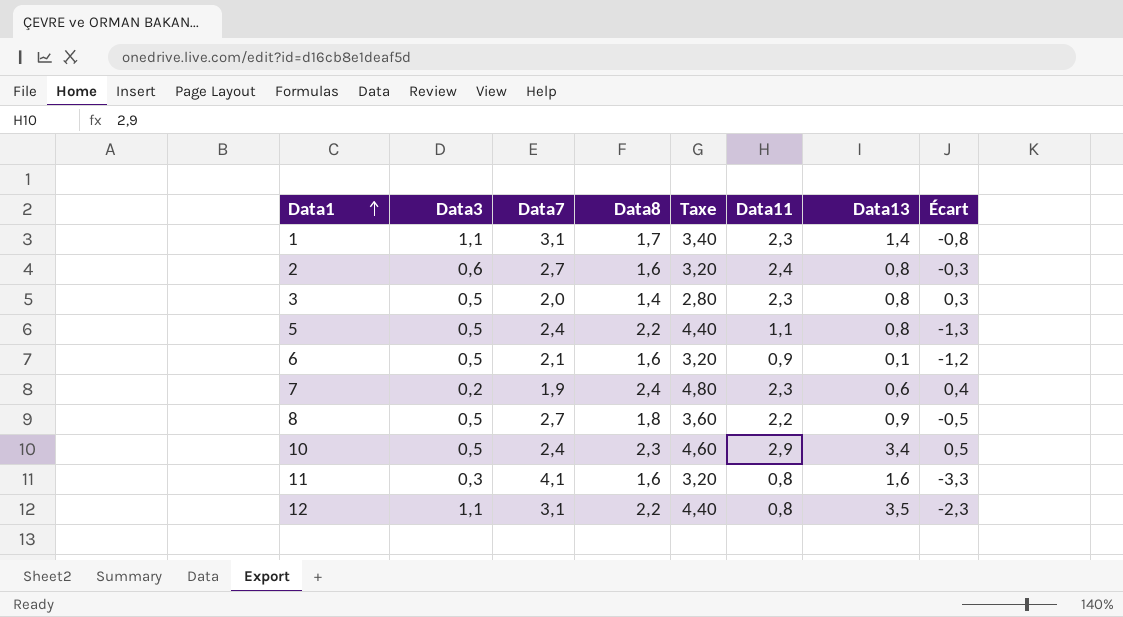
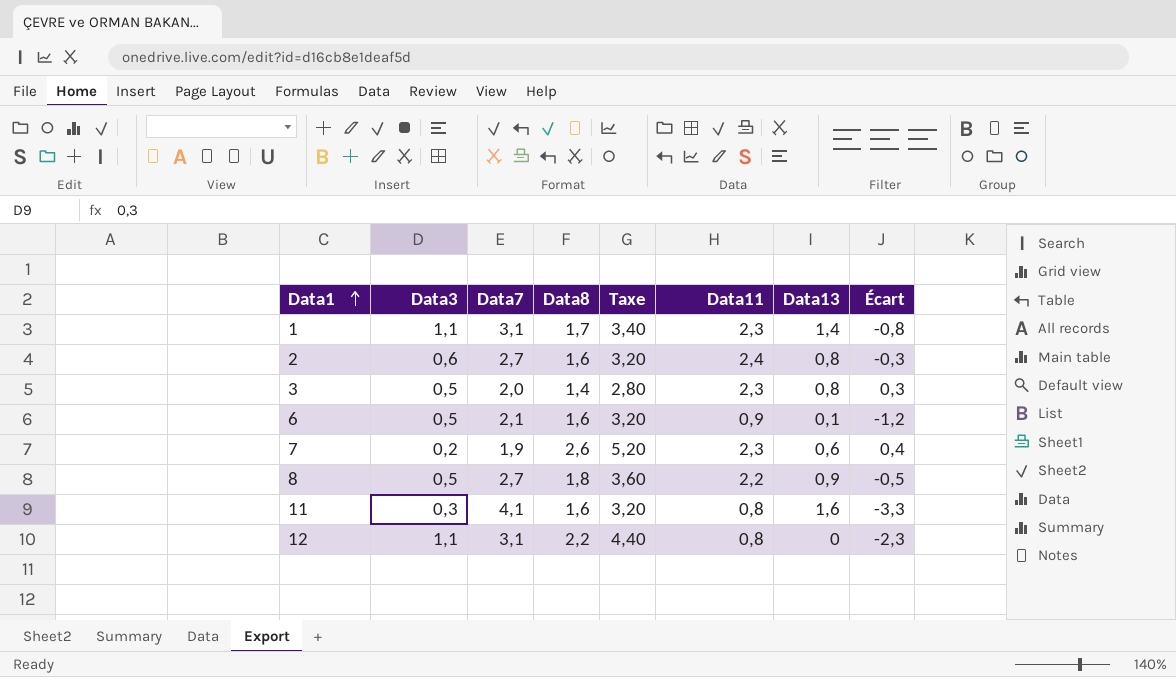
row 5: 0,5 | 2,4 | 2,2 | 4,40 | 1,1 | 0,8 | -1,3 -> none
row 10: 0,5 | 2,4 | 2,3 | 4,60 | 2,9 | 3,4 | 0,5 -> none
7 | Data8: 2,4 -> 2,6
7 | Taxe: 4,80 -> 5,20
12 | Data13: 3,5 -> 0

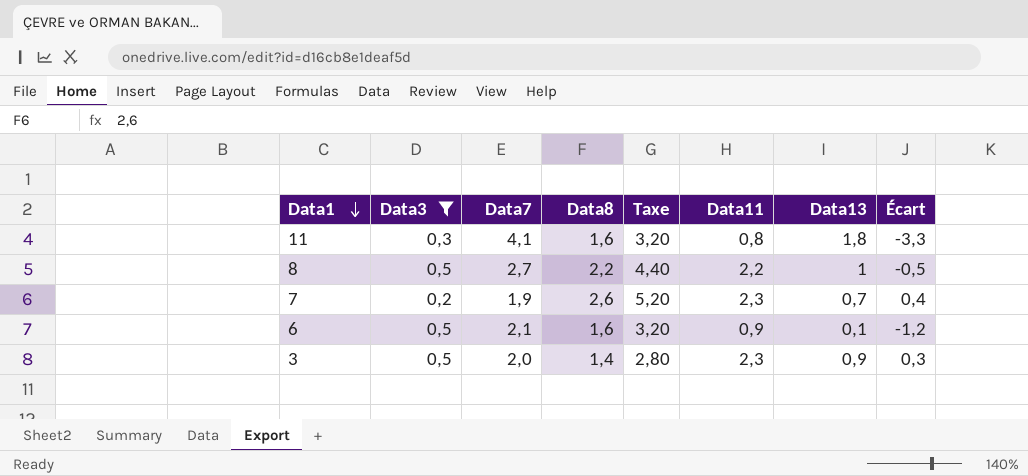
filter: none -> Data3 <= 0,5
row order: Data1 ascending -> Data1 descending
11 | Data13: 1,6 -> 1,8
8 | Data8: 1,8 -> 2,2
8 | Taxe: 3,60 -> 4,40
8 | Data13: 0,9 -> 1
7 | Data13: 0,6 -> 0,7
3 | Data13: 0,8 -> 0,9

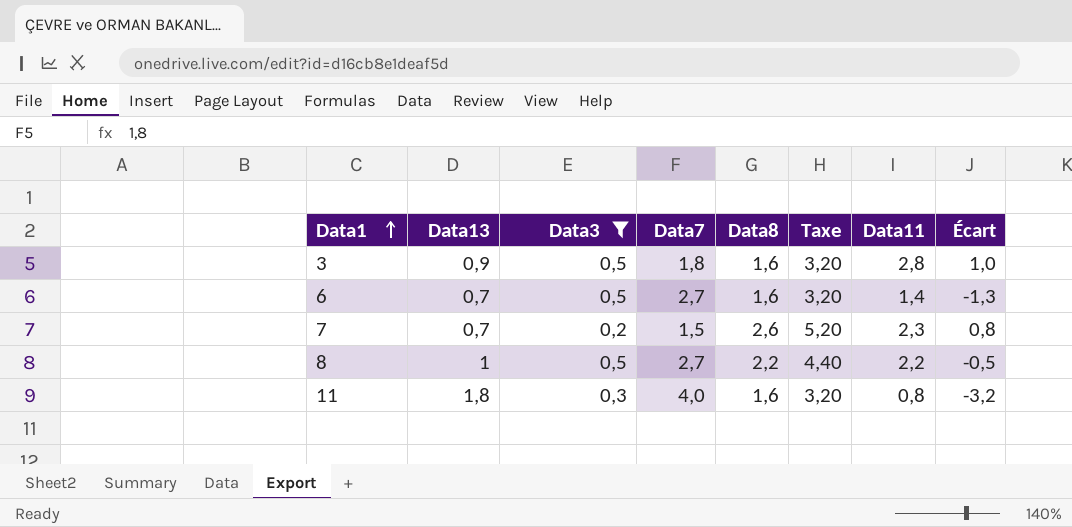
row order: Data1 descending -> Data1 ascending
column Data13 | position: 7 -> 2
3 | Data7: 2,0 -> 1,8
3 | Data8: 1,4 -> 1,6
3 | Taxe: 2,80 -> 3,20
3 | Data11: 2,3 -> 2,8
3 | Écart: 0,3 -> 1,0
6 | Data13: 0,1 -> 0,7
6 | Data7: 2,1 -> 2,7
6 | Data11: 0,9 -> 1,4
6 | Écart: -1,2 -> -1,3
7 | Data7: 1,9 -> 1,5
7 | Écart: 0,4 -> 0,8
11 | Data7: 4,1 -> 4,0
11 | Écart: -3,3 -> -3,2

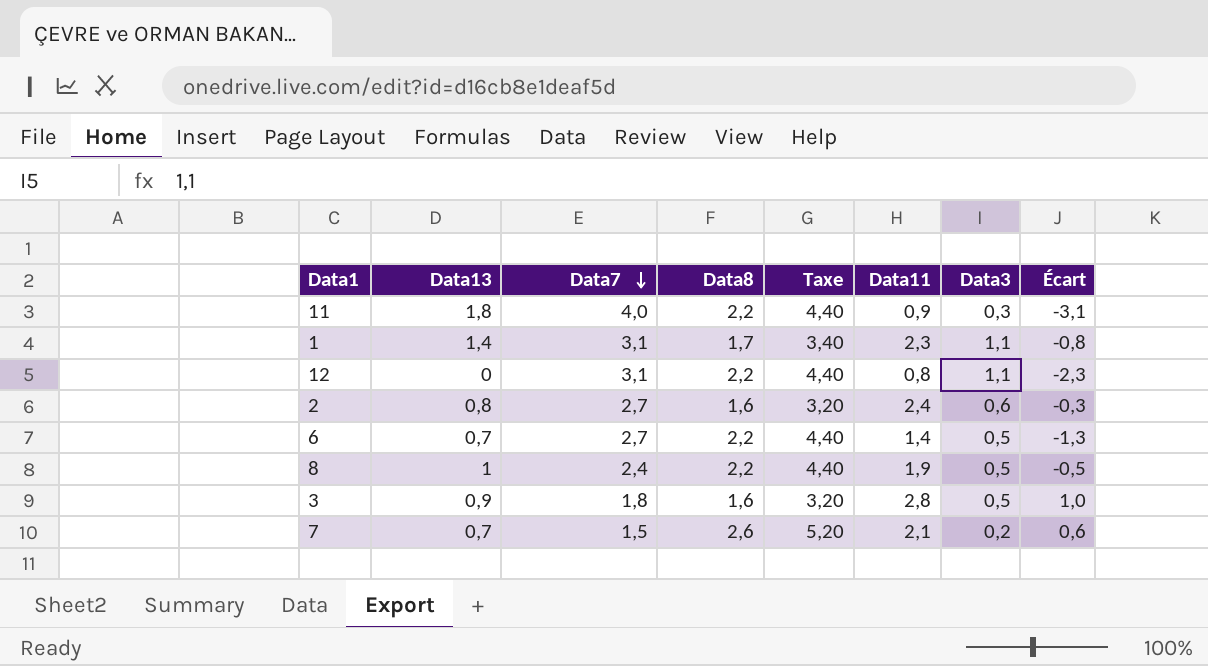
filter: Data3 <= 0,5 -> none
row order: Data1 ascending -> Data7 descending
column Data3 | position: 3 -> 7
11 | Data8: 1,6 -> 2,2
11 | Taxe: 3,20 -> 4,40
11 | Data11: 0,8 -> 0,9
11 | Écart: -3,2 -> -3,1
6 | Data8: 1,6 -> 2,2
6 | Taxe: 3,20 -> 4,40
8 | Data7: 2,7 -> 2,4
8 | Data11: 2,2 -> 1,9
7 | Data11: 2,3 -> 2,1
7 | Écart: 0,8 -> 0,6

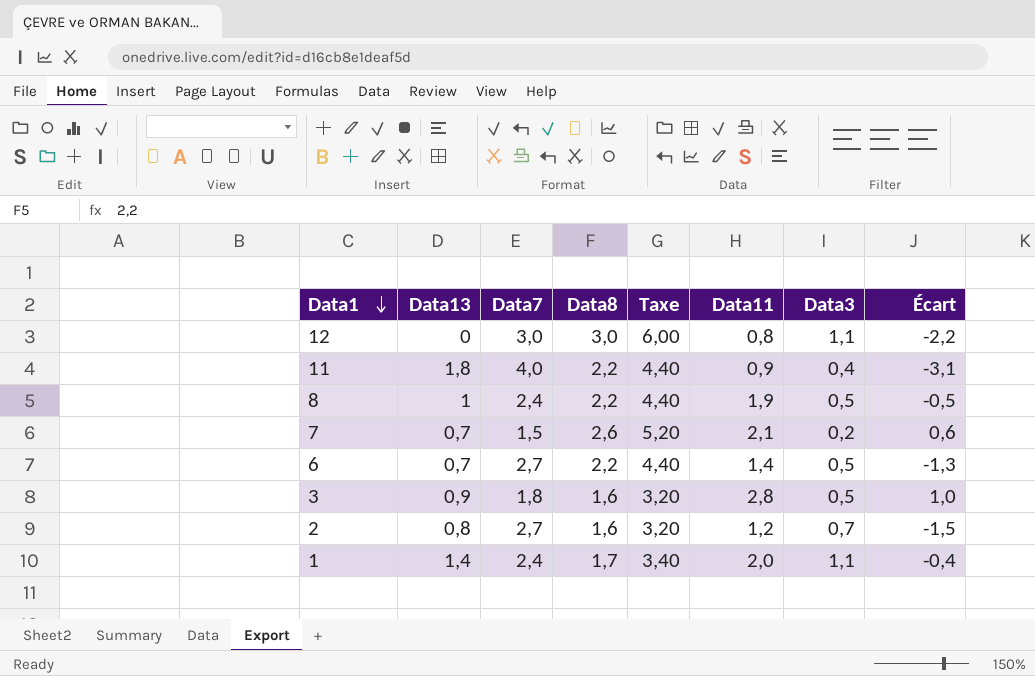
row order: Data7 descending -> Data1 descending
12 | Data7: 3,1 -> 3,0
12 | Data8: 2,2 -> 3,0
12 | Taxe: 4,40 -> 6,00
12 | Écart: -2,3 -> -2,2
11 | Data3: 0,3 -> 0,4
2 | Data11: 2,4 -> 1,2
2 | Data3: 0,6 -> 0,7
2 | Écart: -0,3 -> -1,5
1 | Data7: 3,1 -> 2,4
1 | Data11: 2,3 -> 2,0
1 | Écart: -0,8 -> -0,4

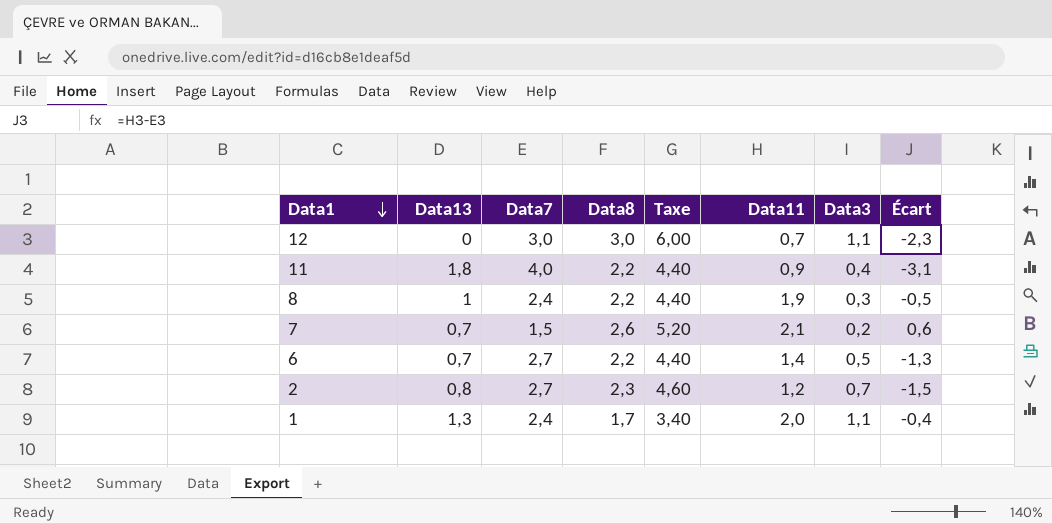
row 3: 0,9 | 1,8 | 1,6 | 3,20 | 2,8 | 0,5 | 1,0 -> none
12 | Data11: 0,8 -> 0,7
12 | Écart: -2,2 -> -2,3
8 | Data3: 0,5 -> 0,3
2 | Data8: 1,6 -> 2,3
2 | Taxe: 3,20 -> 4,60
1 | Data13: 1,4 -> 1,3

